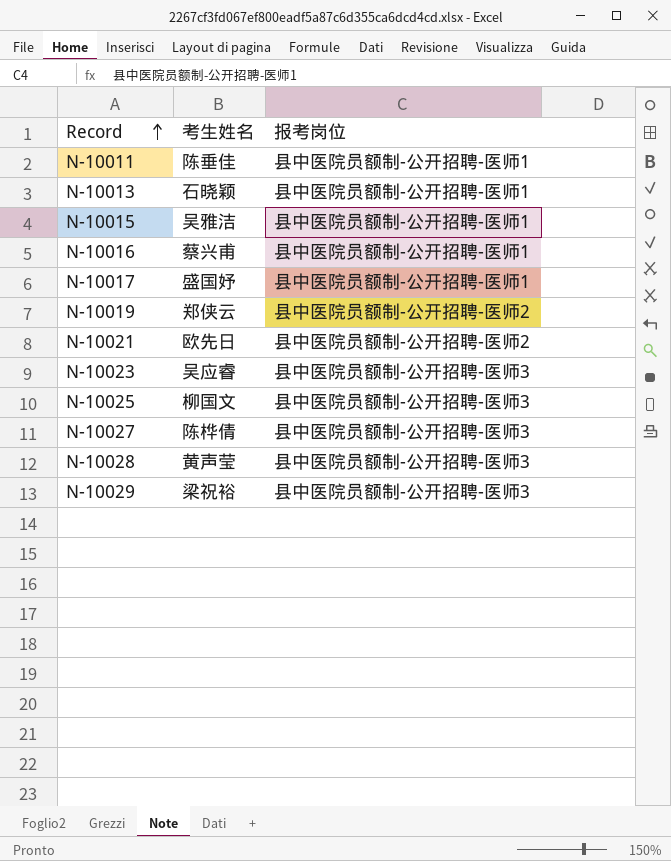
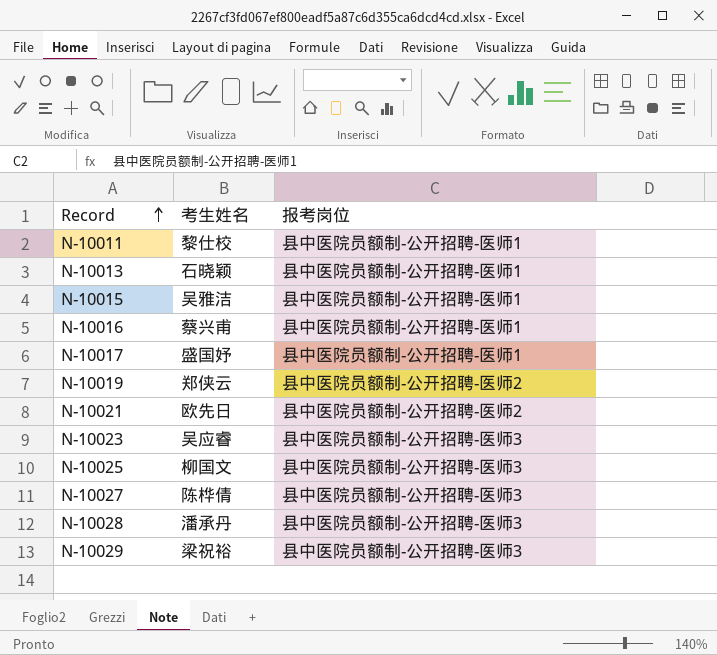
N-10011 | 考生姓名: 陈垂佳 -> 黎仕校
N-10028 | 考生姓名: 黄声莹 -> 潘承丹

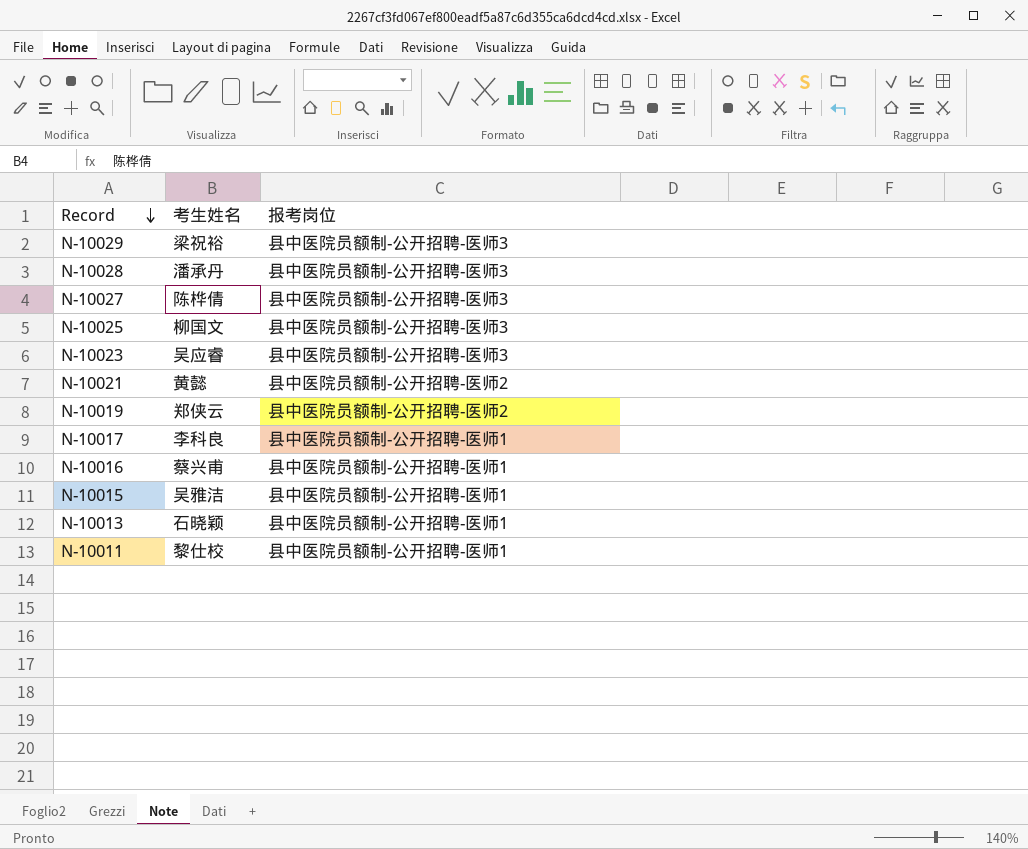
row order: Record ascending -> Record descending
N-10021 | 考生姓名: 欧先日 -> 黄懿
N-10017 | 考生姓名: 盛国妤 -> 李科良

